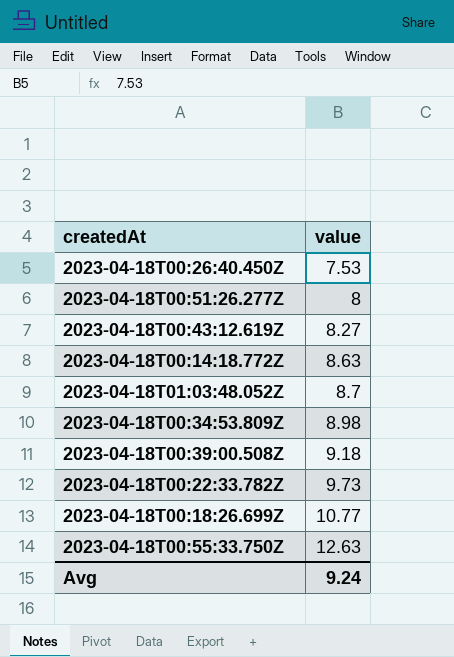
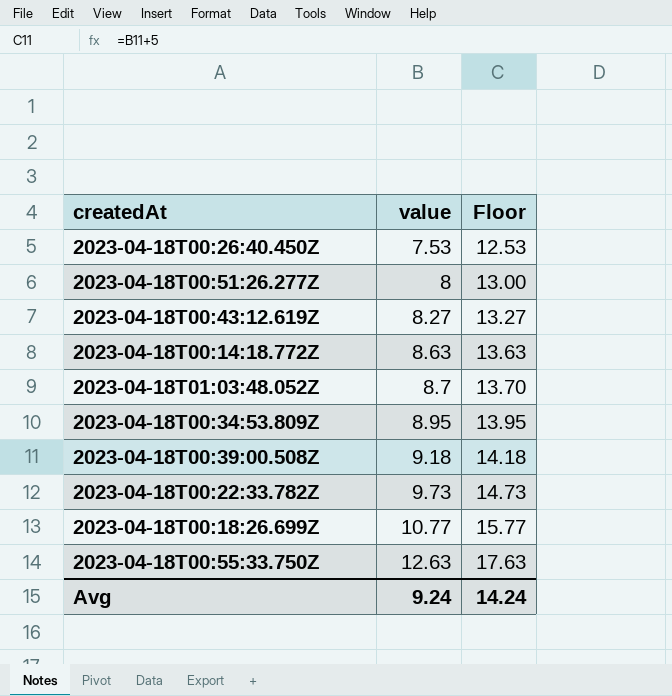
column Floor | formula: none -> [value] + 5
2023-04-18T00:34:53.809Z | value: 8.98 -> 8.95

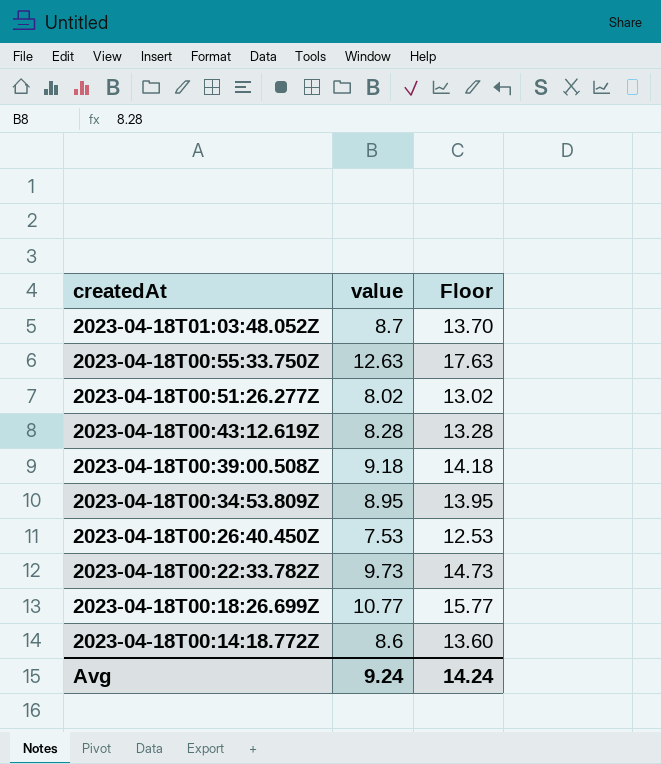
row order: value ascending -> createdAt descending
2023-04-18T00:51:26.277Z | value: 8 -> 8.02
2023-04-18T00:51:26.277Z | Floor: 13.00 -> 13.02
2023-04-18T00:43:12.619Z | value: 8.27 -> 8.28
2023-04-18T00:43:12.619Z | Floor: 13.27 -> 13.28
2023-04-18T00:14:18.772Z | value: 8.63 -> 8.6
2023-04-18T00:14:18.772Z | Floor: 13.63 -> 13.60

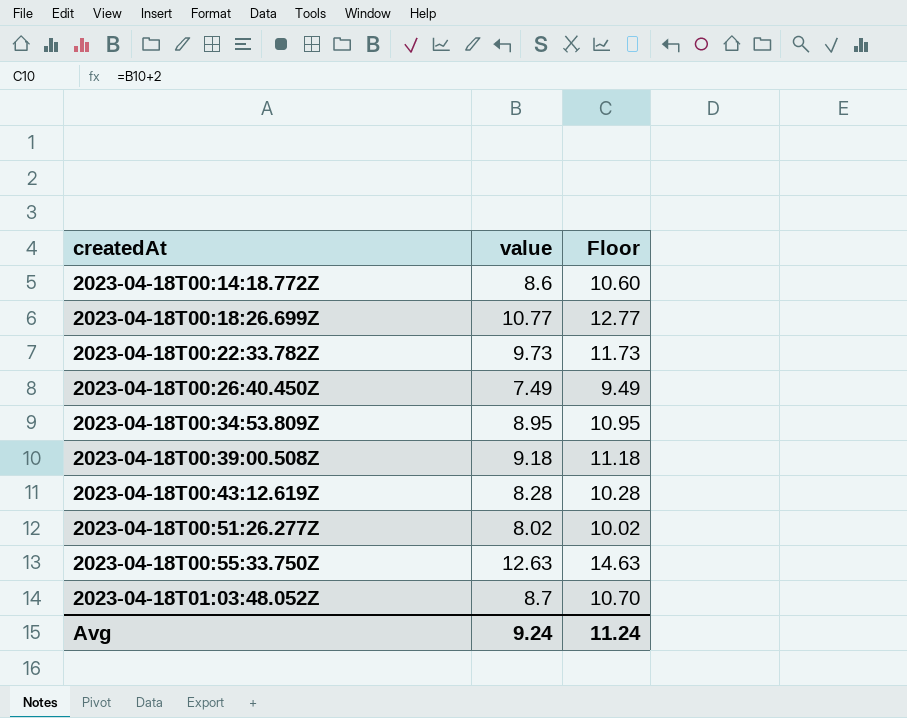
row order: createdAt descending -> createdAt ascending
column Floor | formula: [value] + 5 -> [value] + 2
2023-04-18T00:26:40.450Z | value: 7.53 -> 7.49
Avg | Floor: 14.24 -> 11.24

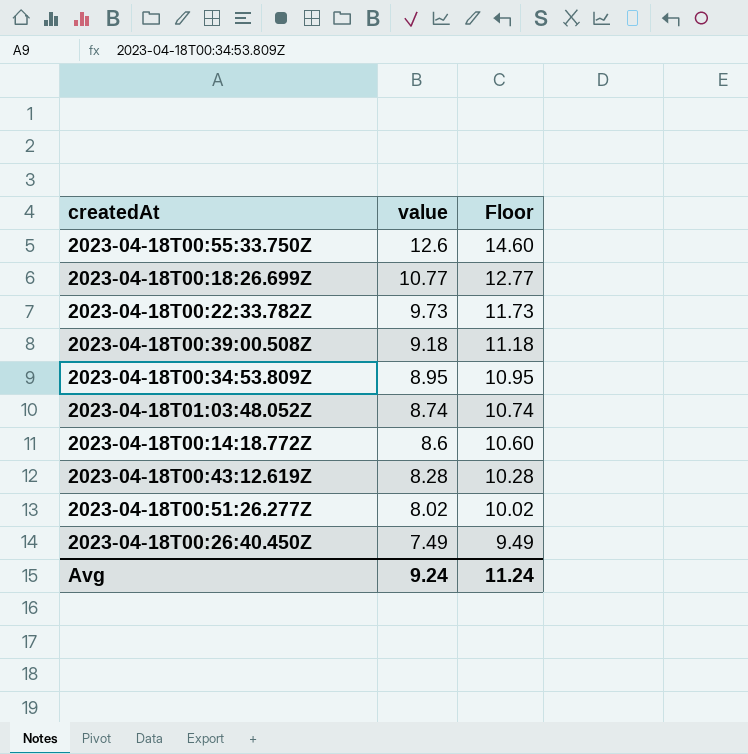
row order: createdAt ascending -> value descending
2023-04-18T00:55:33.750Z | value: 12.63 -> 12.6
2023-04-18T00:55:33.750Z | Floor: 14.63 -> 14.60
2023-04-18T01:03:48.052Z | value: 8.7 -> 8.74
2023-04-18T01:03:48.052Z | Floor: 10.70 -> 10.74

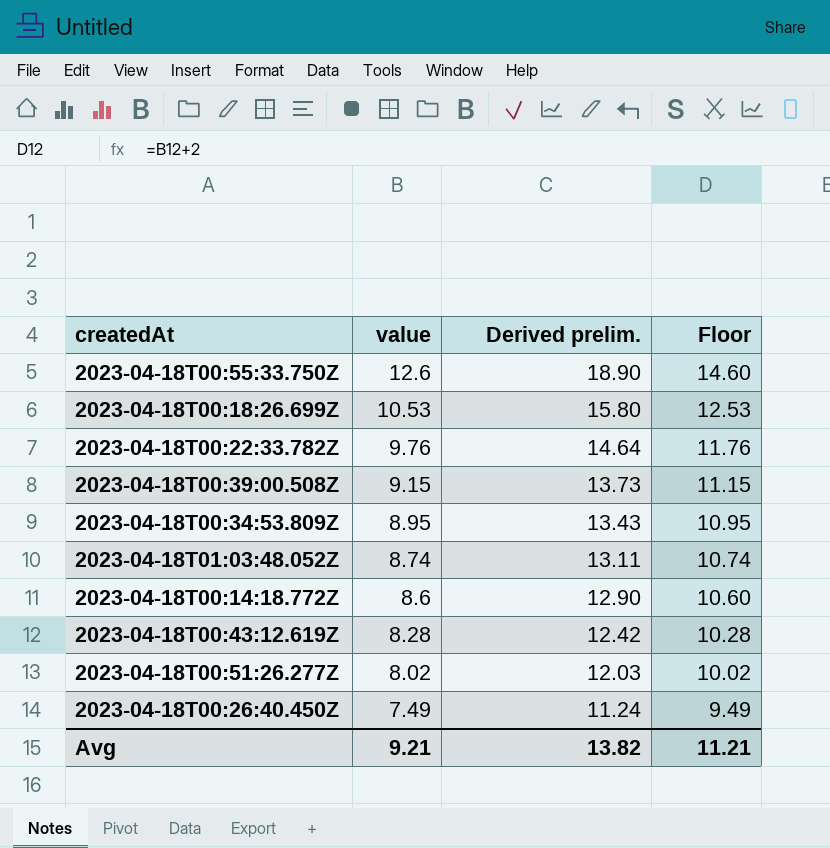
column Derived prelim. | formula: none -> [value] * 1.5
2023-04-18T00:18:26.699Z | value: 10.77 -> 10.53
2023-04-18T00:18:26.699Z | Floor: 12.77 -> 12.53
2023-04-18T00:22:33.782Z | value: 9.73 -> 9.76
2023-04-18T00:22:33.782Z | Floor: 11.73 -> 11.76
2023-04-18T00:39:00.508Z | value: 9.18 -> 9.15
2023-04-18T00:39:00.508Z | Floor: 11.18 -> 11.15
Avg | value: 9.24 -> 9.21
Avg | Floor: 11.24 -> 11.21

